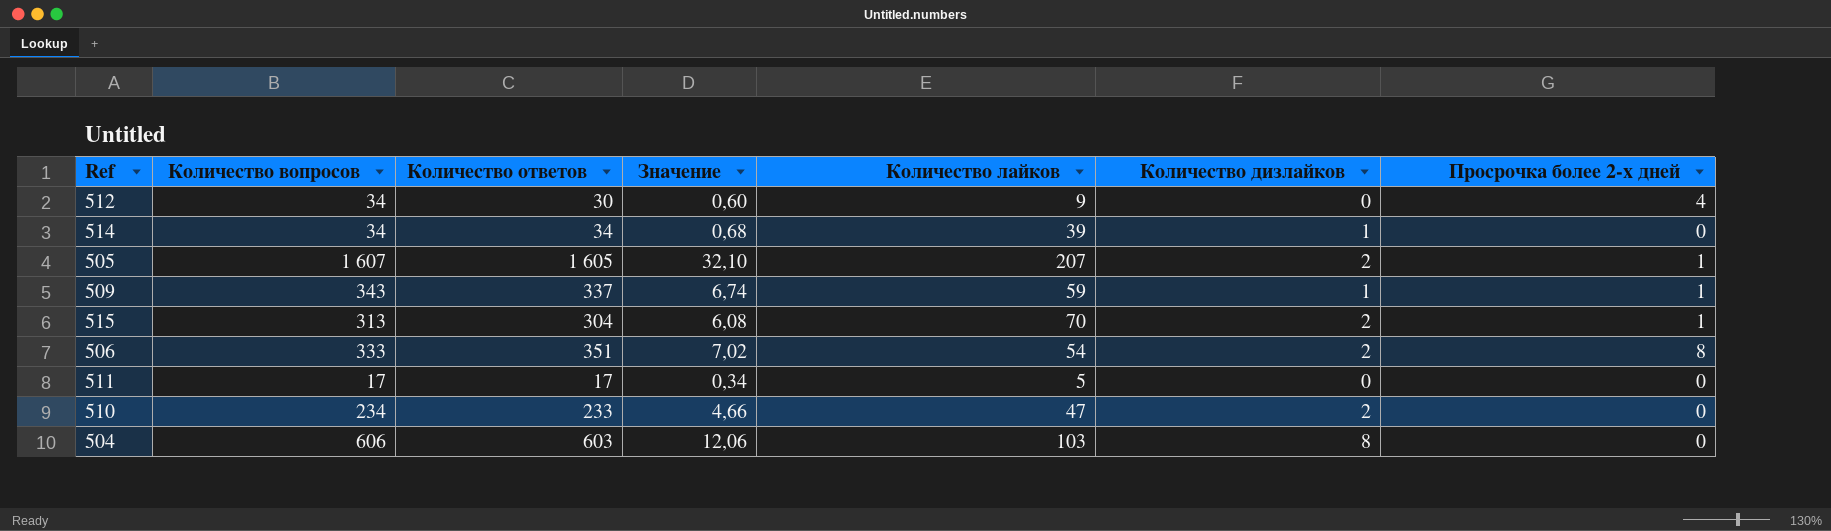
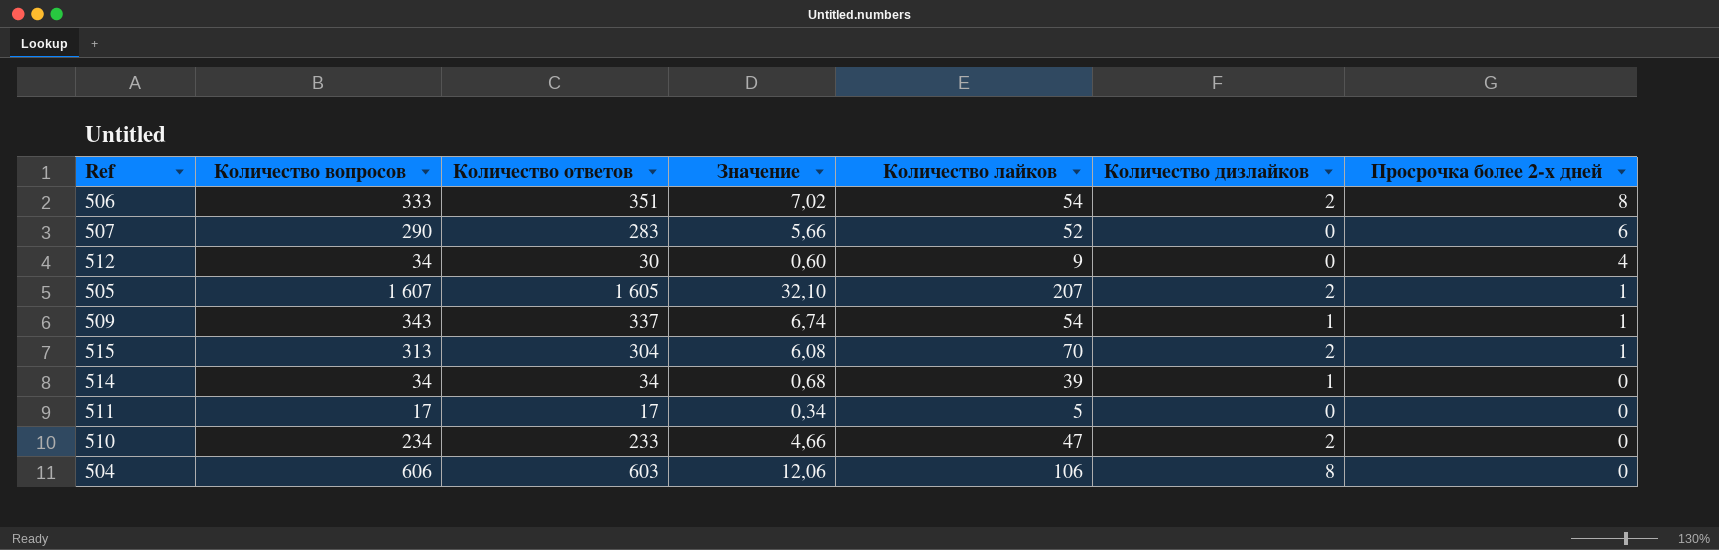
row order: none -> Просрочка более 2-х дней descending
row 507: none -> 290 | 283 | 5,66 | 52 | 0 | 6
509 | Количество лайков: 59 -> 54
504 | Количество лайков: 103 -> 106

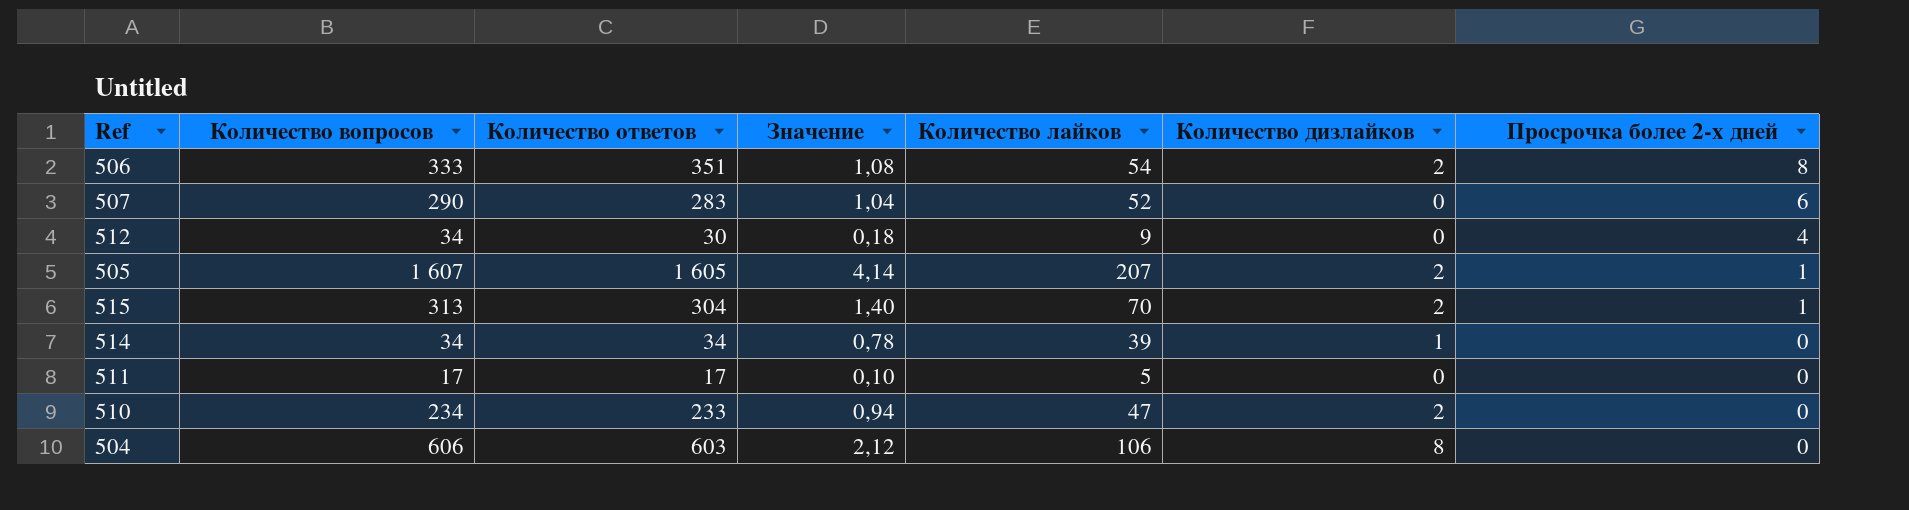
column Значение | formula: [Количество ответов] * 0,02 -> [Количество лайков] * 0,02
row 509: 343 | 337 | 6,74 | 54 | 1 | 1 -> none

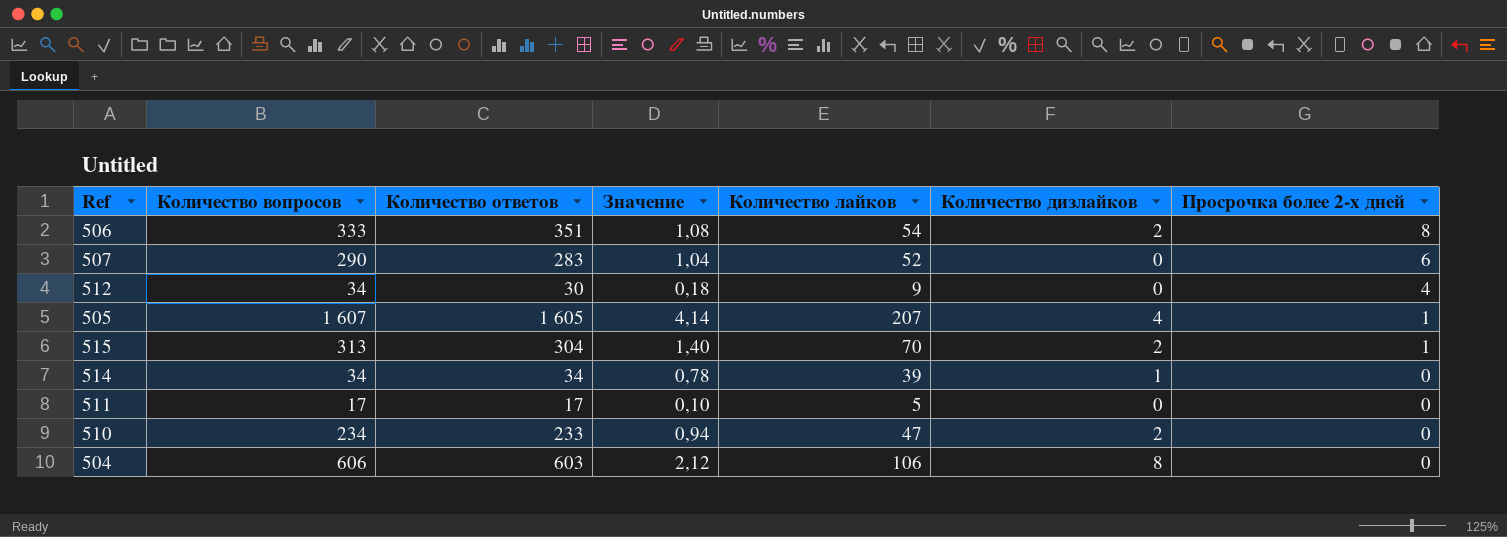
505 | Количество дизлайков: 2 -> 4

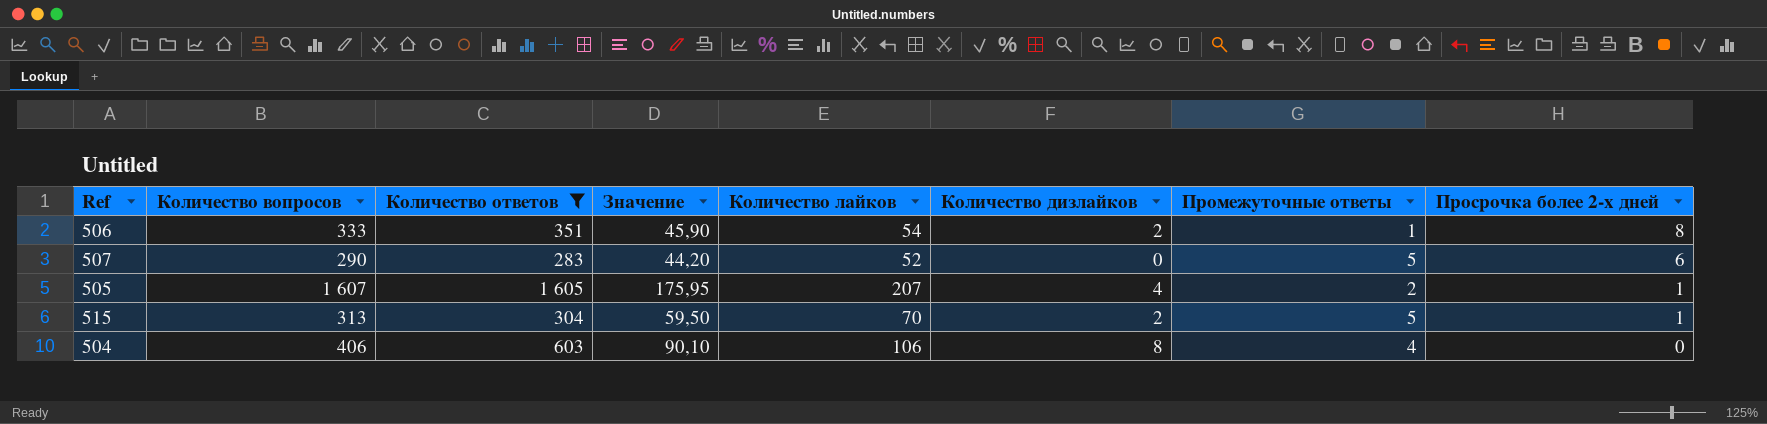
filter: none -> Количество ответов >= 283
column Значение | formula: [Количество лайков] * 0,02 -> [Количество лайков] * 0,85
column Промежуточные ответы | position: none -> 7
504 | Количество вопросов: 606 -> 406

